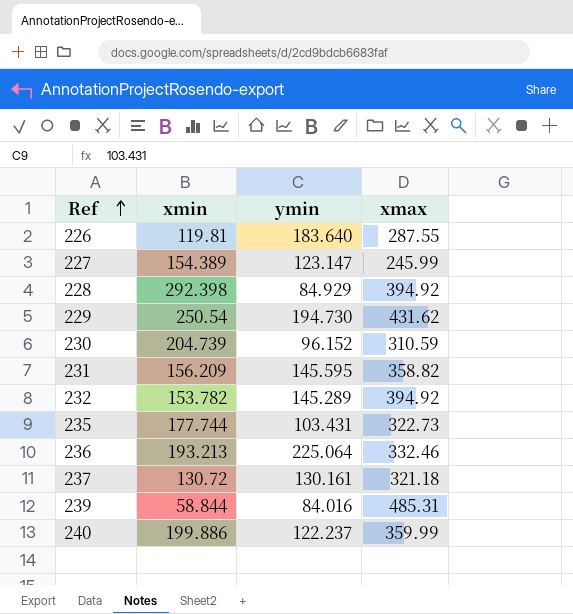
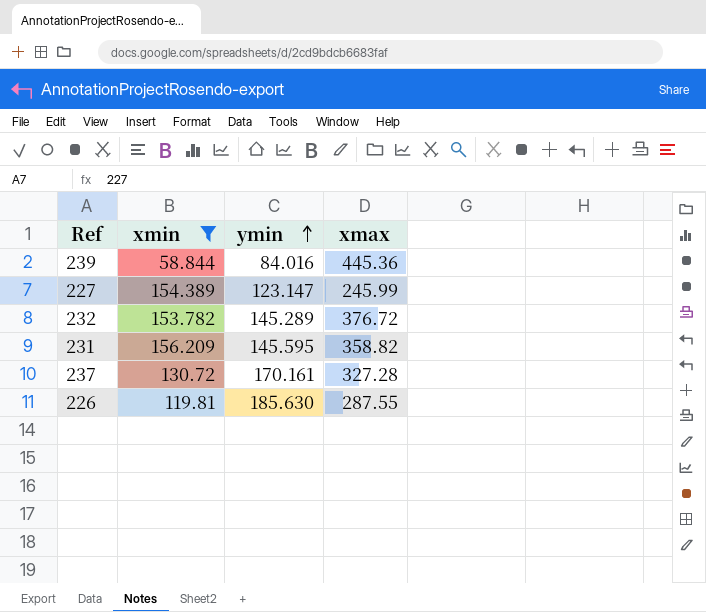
filter: none -> xmin <= 156.209
row order: Ref ascending -> ymin ascending
239 | xmax: 485.31 -> 445.36
232 | xmax: 394.92 -> 376.72
237 | ymin: 130.161 -> 170.161
237 | xmax: 321.18 -> 327.28
226 | ymin: 183.640 -> 185.630

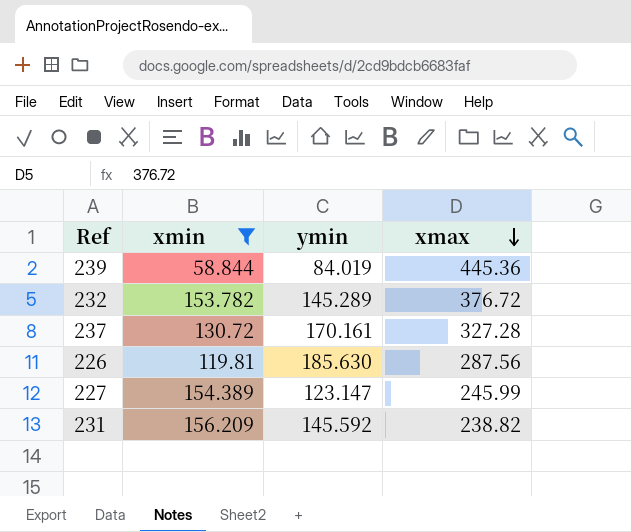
row order: ymin ascending -> xmax descending
239 | ymin: 84.016 -> 84.019
226 | xmax: 287.55 -> 287.56
231 | ymin: 145.595 -> 145.592
231 | xmax: 358.82 -> 238.82

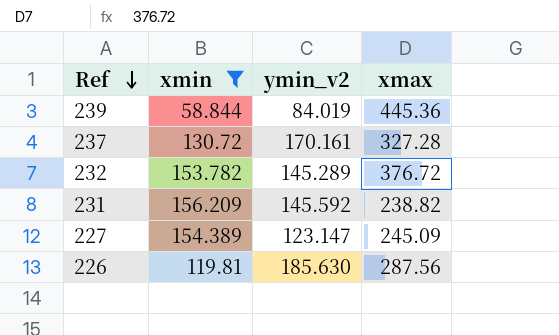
row order: xmax descending -> Ref descending
column name: ymin -> ymin_v2
227 | xmax: 245.99 -> 245.09

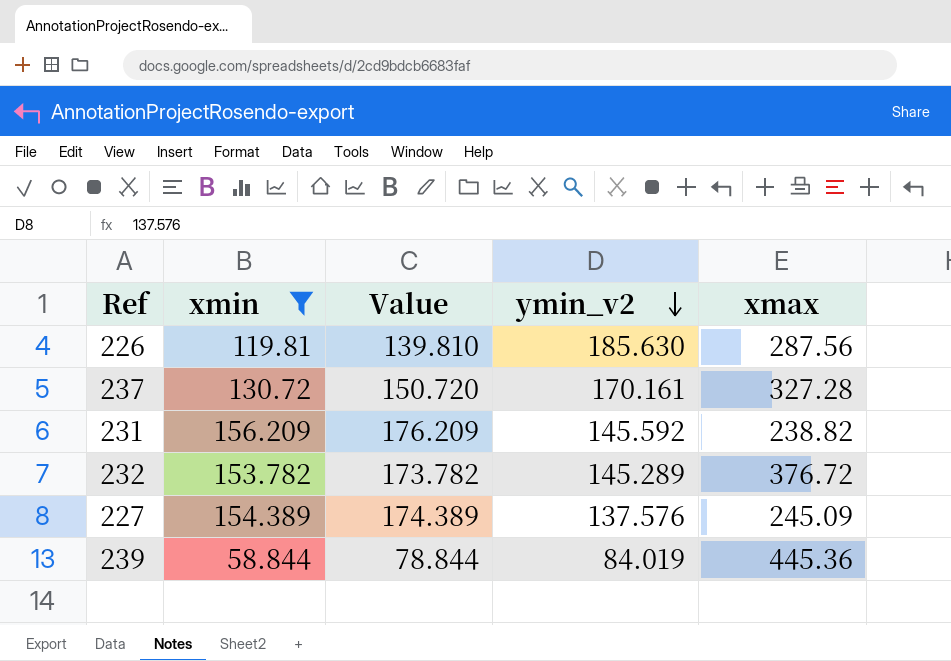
row order: Ref descending -> ymin_v2 descending
column Value | formula: none -> [xmin] + 20
227 | ymin_v2: 123.147 -> 137.576

